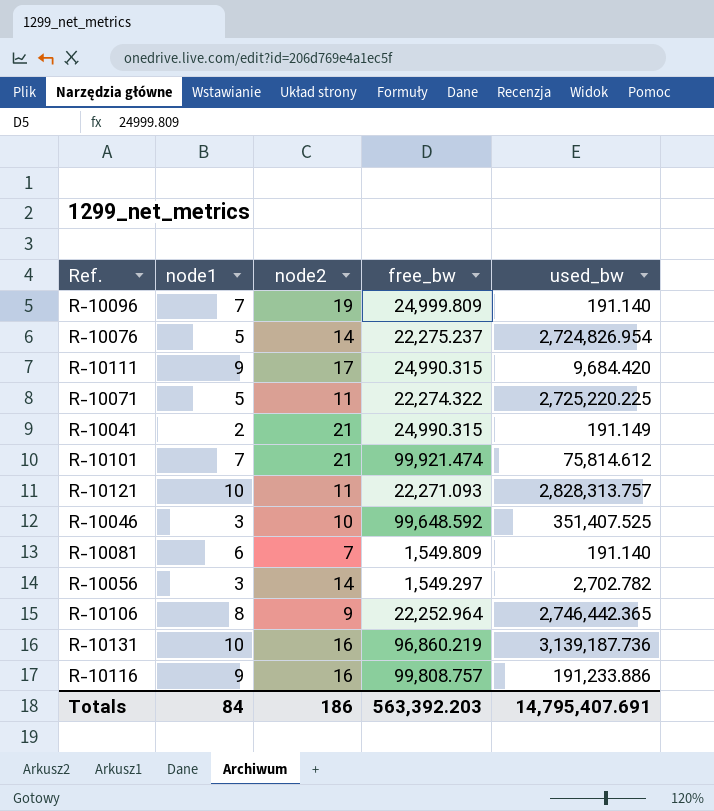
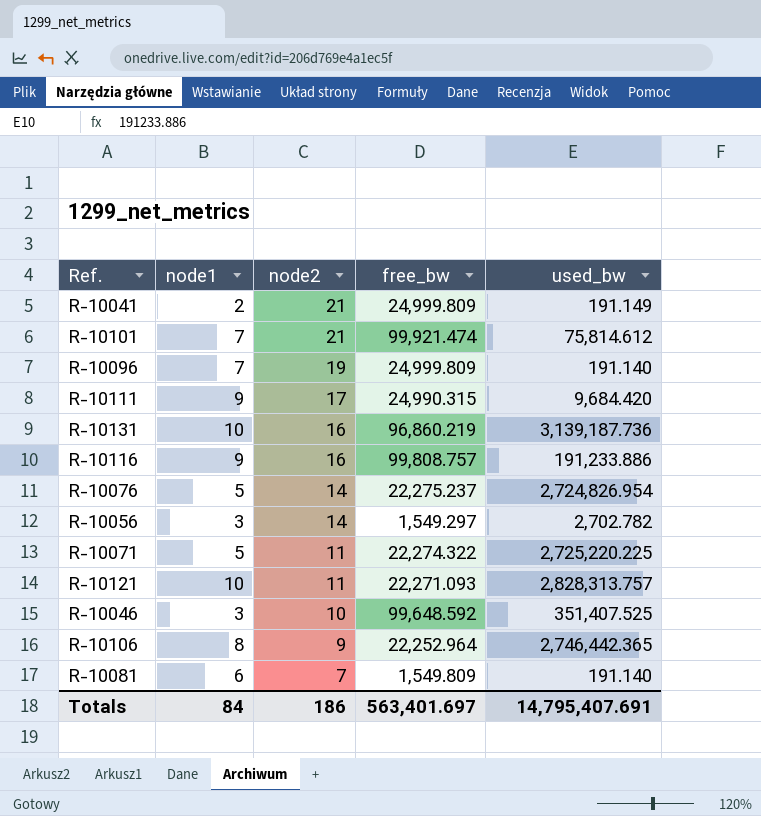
row order: none -> node2 descending
R-10041 | free_bw: 24,990.315 -> 24,999.809
Totals | free_bw: 563,392.203 -> 563,401.697

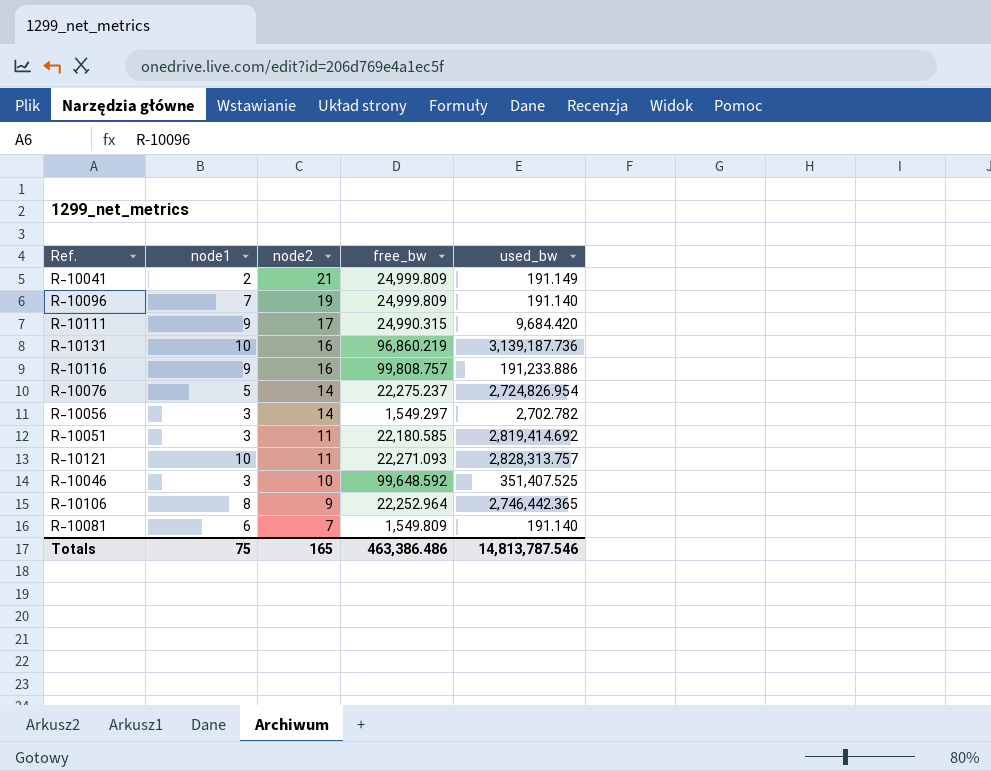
row R-10101: 7 | 21 | 99,921.474 | 75,814.612 -> none
row R-10071: 5 | 11 | 22,274.322 | 2,725,220.225 -> none
row R-10051: none -> 3 | 11 | 22,180.585 | 2,819,414.692
Totals | node1: 84 -> 75
Totals | node2: 186 -> 165
Totals | free_bw: 563,401.697 -> 463,386.486
Totals | used_bw: 14,795,407.691 -> 14,813,787.546

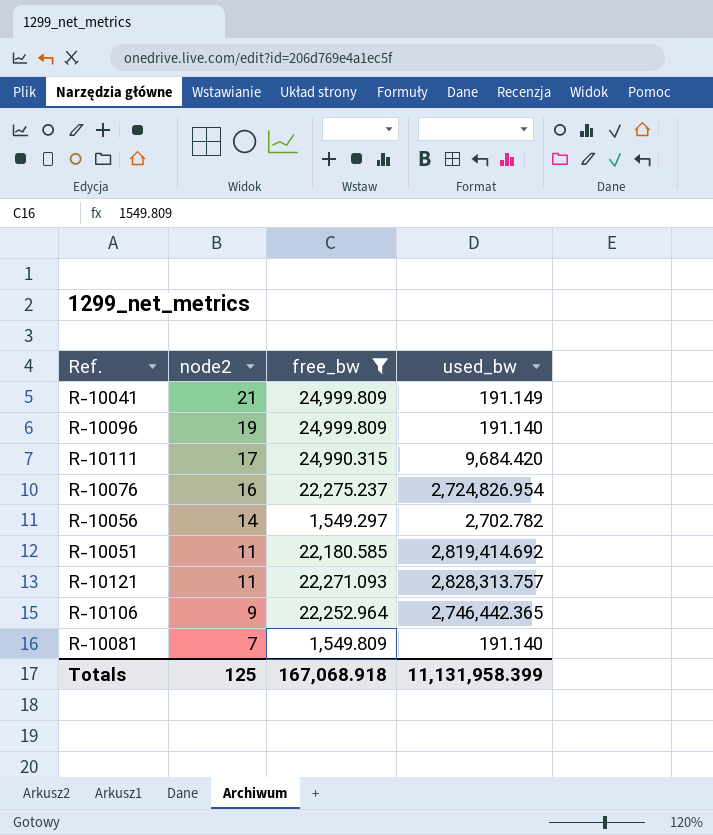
filter: none -> free_bw <= 24,999.809
column node1 | position: 2 -> none
R-10076 | node2: 14 -> 16
Totals | node2: 165 -> 125
Totals | free_bw: 463,386.486 -> 167,068.918
Totals | used_bw: 14,813,787.546 -> 11,131,958.399

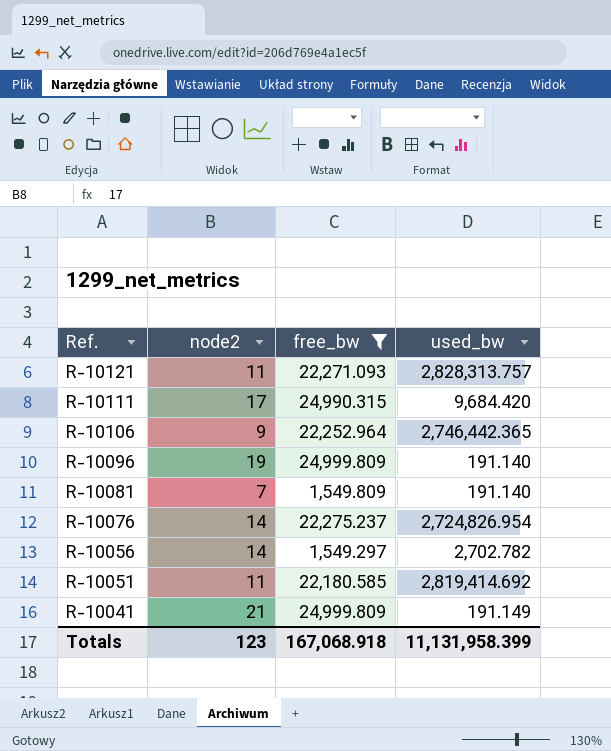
row order: node2 descending -> Ref. descending
R-10076 | node2: 16 -> 14
Totals | node2: 125 -> 123

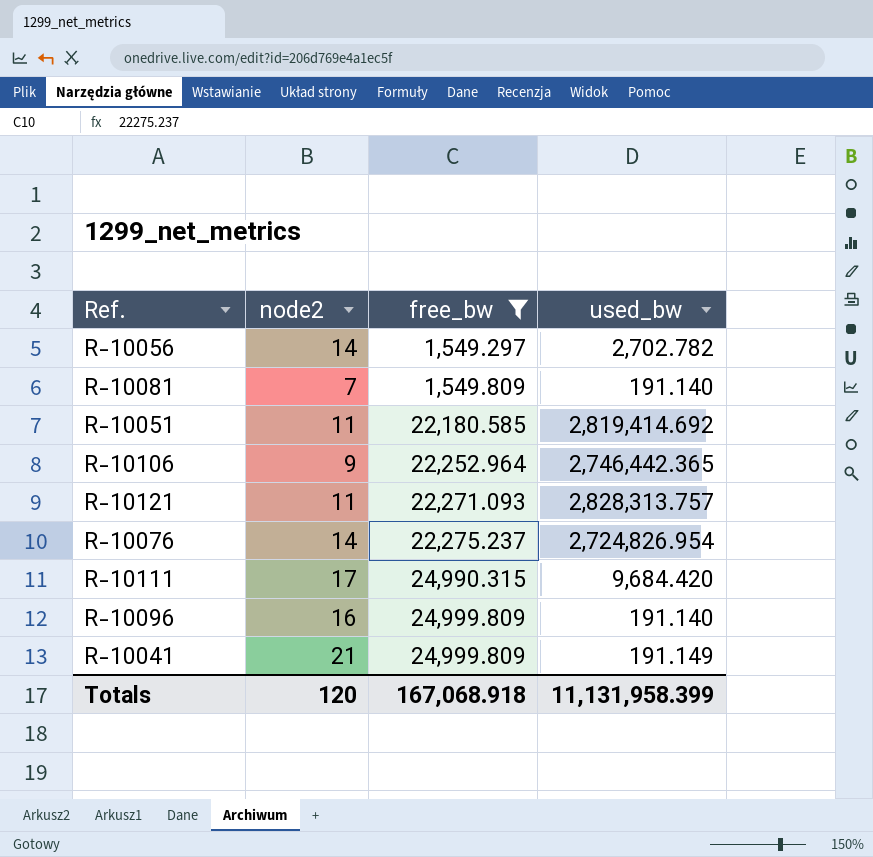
row order: Ref. descending -> free_bw ascending
R-10096 | node2: 19 -> 16
Totals | node2: 123 -> 120

